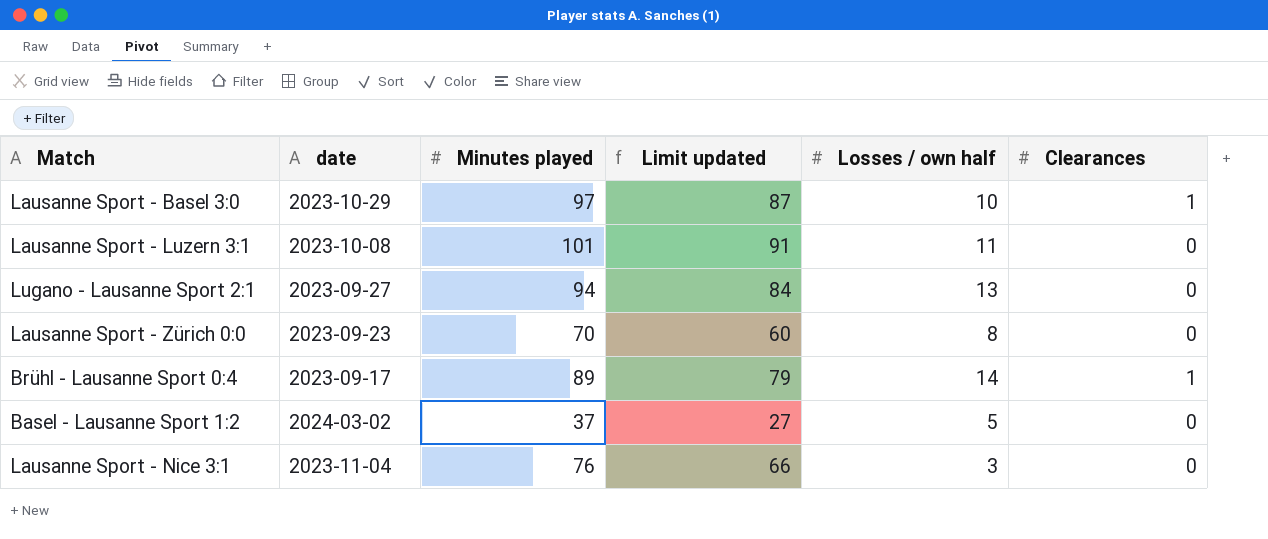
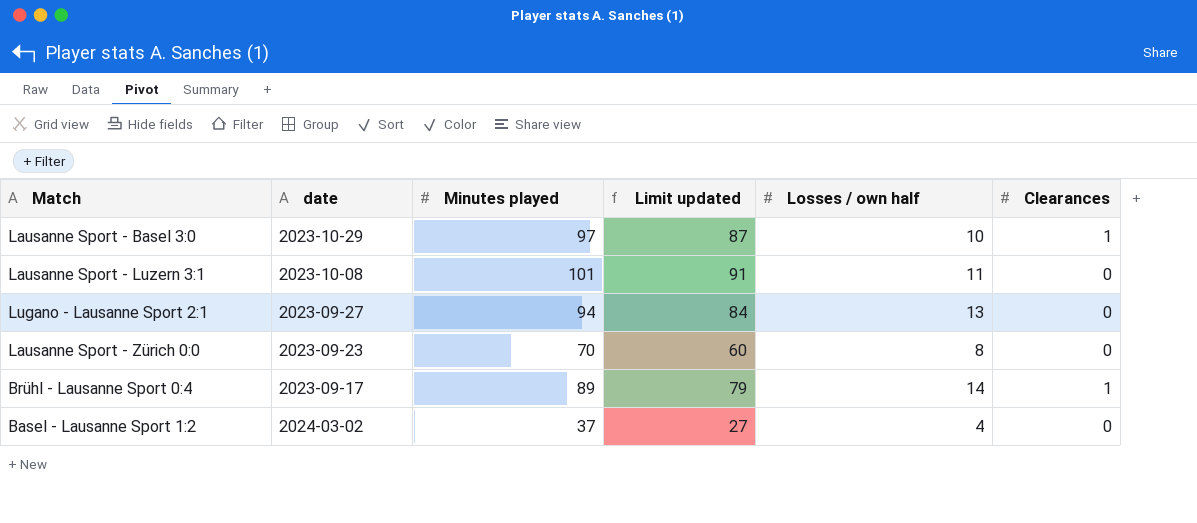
row Lausanne Sport - Nice 3:1: 2023-11-04 | 76 | 66 | 3 | 0 -> none
Basel - Lausanne Sport 1:2 | Losses / own half: 5 -> 4

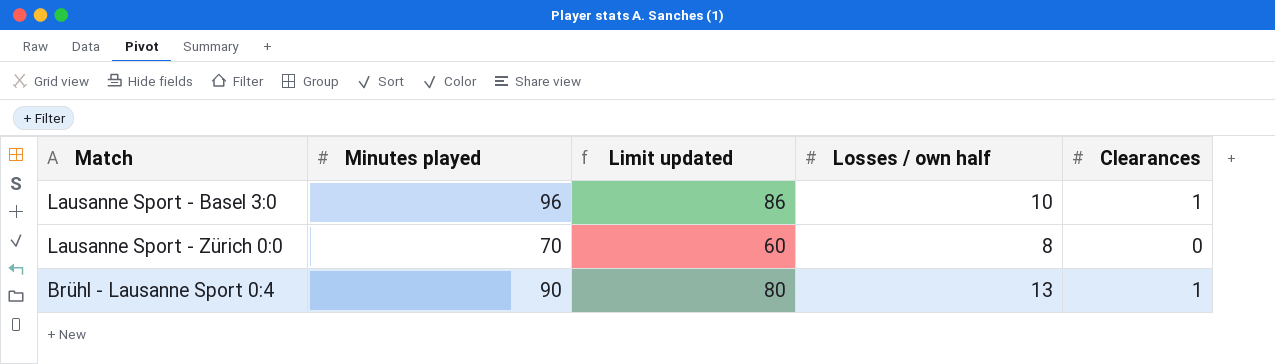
column date | position: 2 -> none
row Lausanne Sport - Luzern 3:1: 2023-10-08 | 101 | 91 | 11 | 0 -> none
row Lugano - Lausanne Sport 2:1: 2023-09-27 | 94 | 84 | 13 | 0 -> none
row Basel - Lausanne Sport 1:2: 2024-03-02 | 37 | 27 | 4 | 0 -> none
Lausanne Sport - Basel 3:0 | Minutes played: 97 -> 96
Lausanne Sport - Basel 3:0 | Limit updated: 87 -> 86
Brühl - Lausanne Sport 0:4 | Minutes played: 89 -> 90
Brühl - Lausanne Sport 0:4 | Limit updated: 79 -> 80
Brühl - Lausanne Sport 0:4 | Losses / own half: 14 -> 13

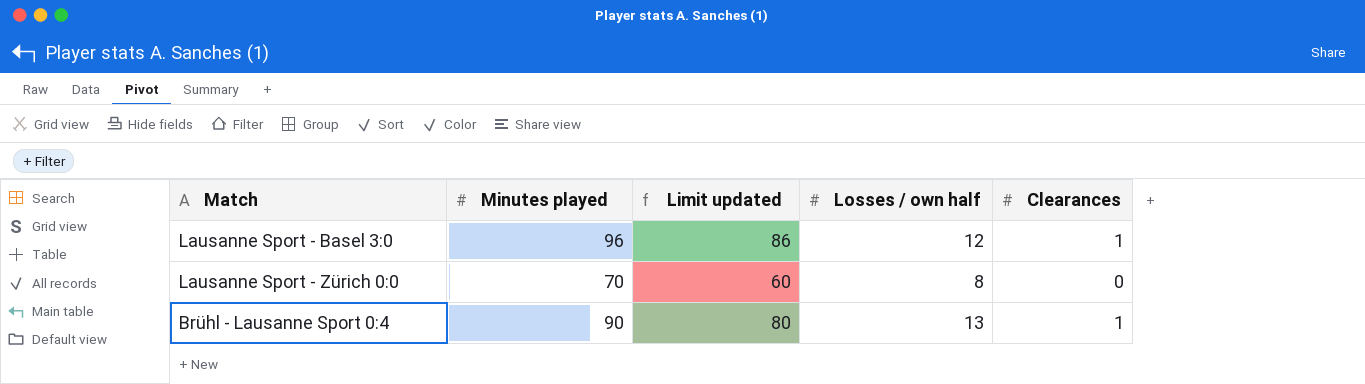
Lausanne Sport - Basel 3:0 | Losses / own half: 10 -> 12

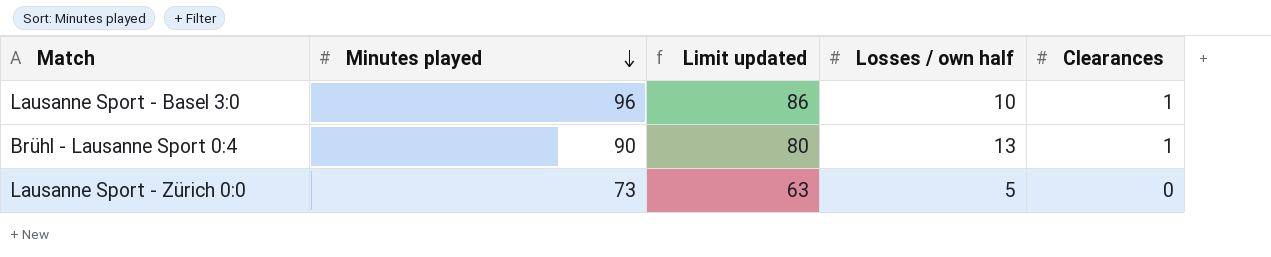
row order: none -> Minutes played descending
Lausanne Sport - Basel 3:0 | Losses / own half: 12 -> 10
Lausanne Sport - Zürich 0:0 | Minutes played: 70 -> 73
Lausanne Sport - Zürich 0:0 | Limit updated: 60 -> 63
Lausanne Sport - Zürich 0:0 | Losses / own half: 8 -> 5

